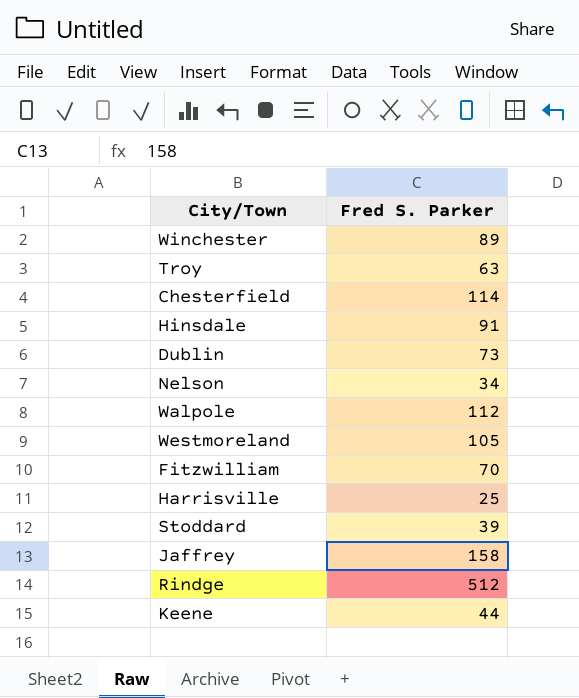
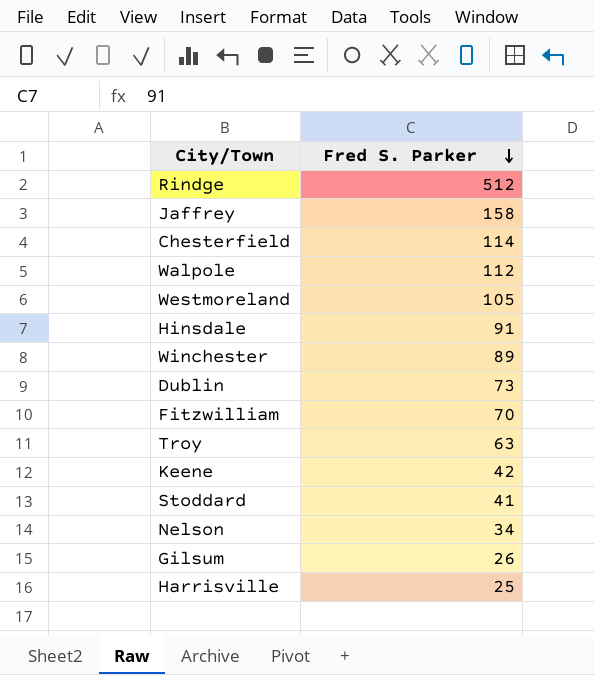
row order: none -> Fred S. Parker descending
Keene | Fred S. Parker: 44 -> 42
Stoddard | Fred S. Parker: 39 -> 41
row Gilsum: none -> 26

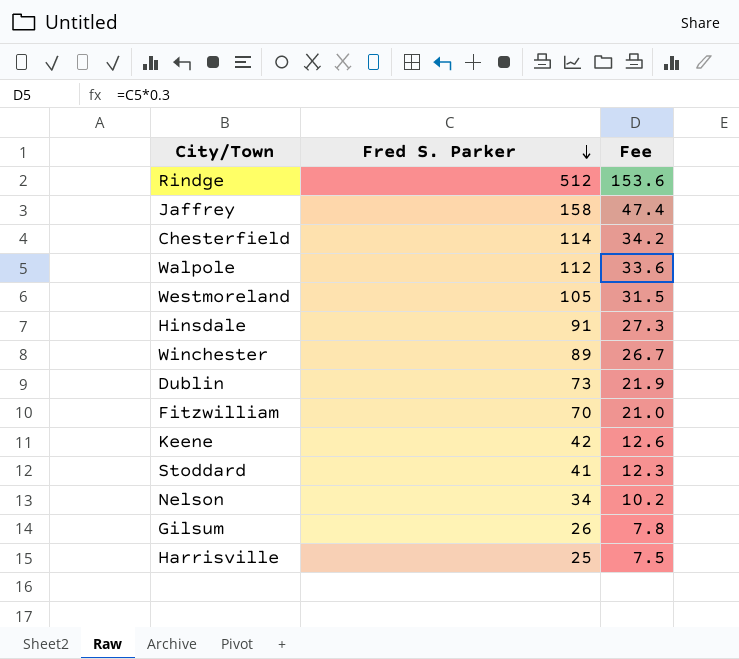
column Fee | formula: none -> [Fred S. Parker] * 0.3
row Troy: 63 -> none

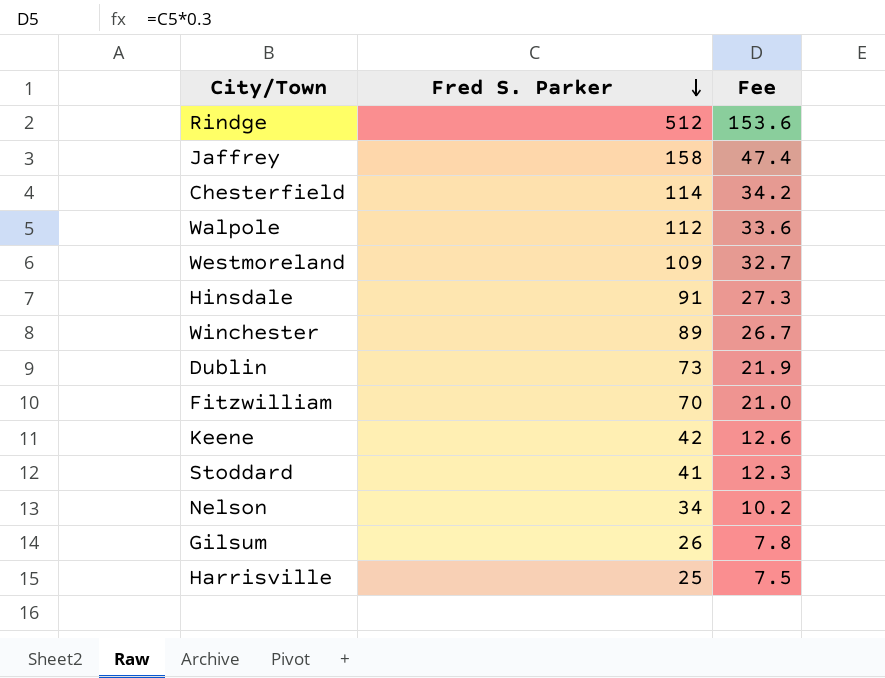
Westmoreland | Fred S. Parker: 105 -> 109
Westmoreland | Fee: 31.5 -> 32.7

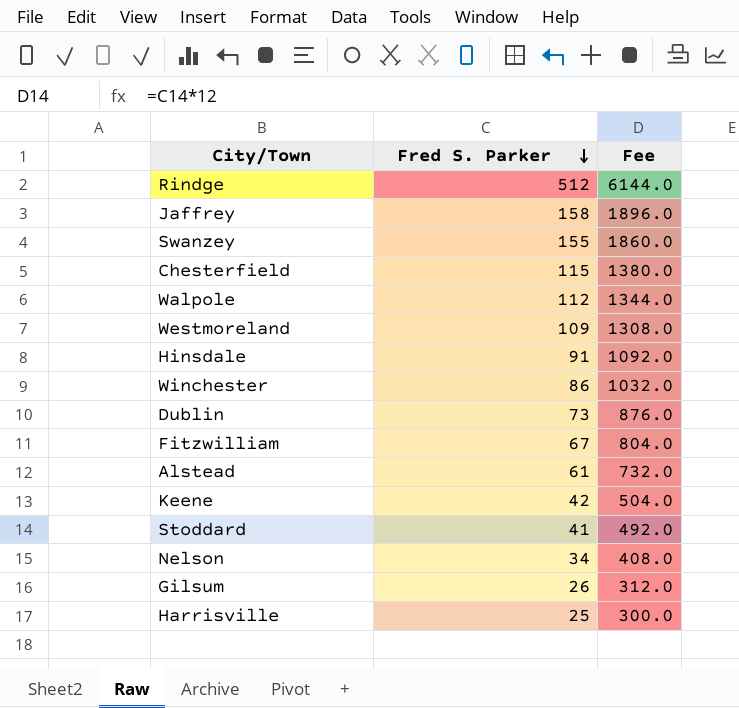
column Fee | formula: [Fred S. Parker] * 0.3 -> [Fred S. Parker] * 12
row Swanzey: none -> 155 | 1860.0
Chesterfield | Fred S. Parker: 114 -> 115
Winchester | Fred S. Parker: 89 -> 86
Fitzwilliam | Fred S. Parker: 70 -> 67
row Alstead: none -> 61 | 732.0

